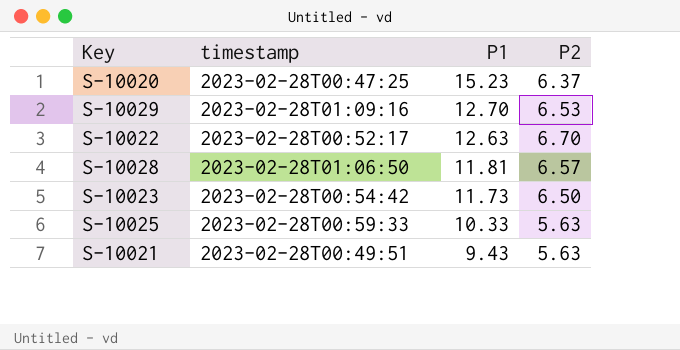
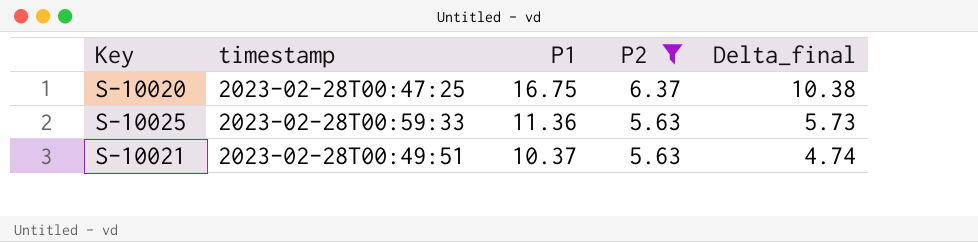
filter: none -> P2 <= 6.37
column Delta_final | formula: none -> [P1] - [P2]
S-10020 | P1: 15.23 -> 16.75
S-10025 | P1: 10.33 -> 11.36
S-10021 | P1: 9.43 -> 10.37

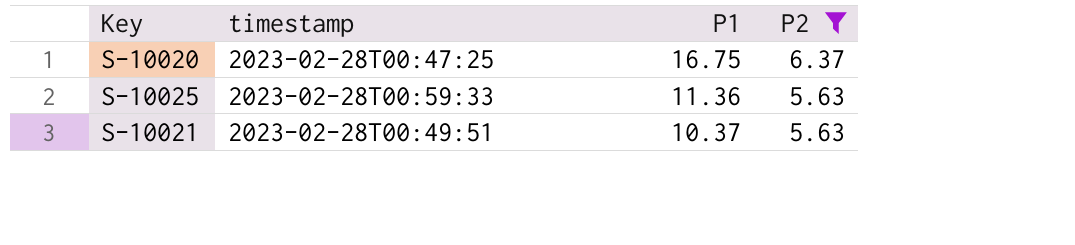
column Delta_final | formula: [P1] - [P2] -> none

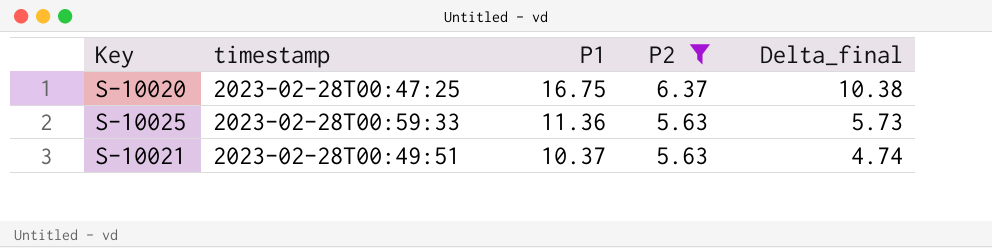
column Delta_final | formula: none -> [P1] - [P2]

